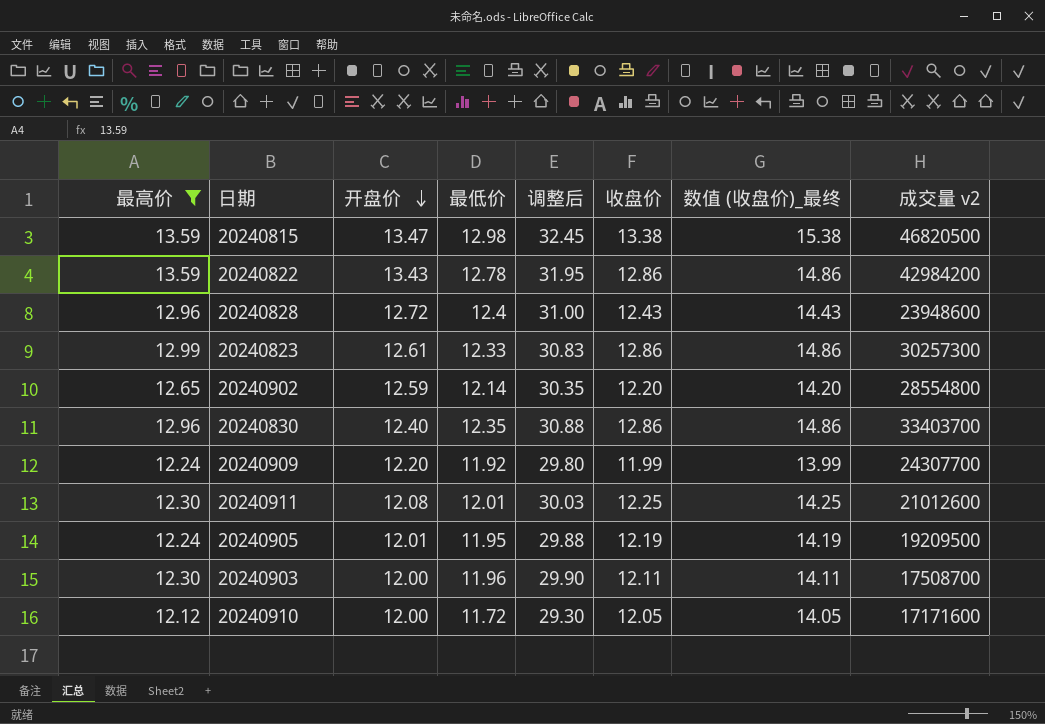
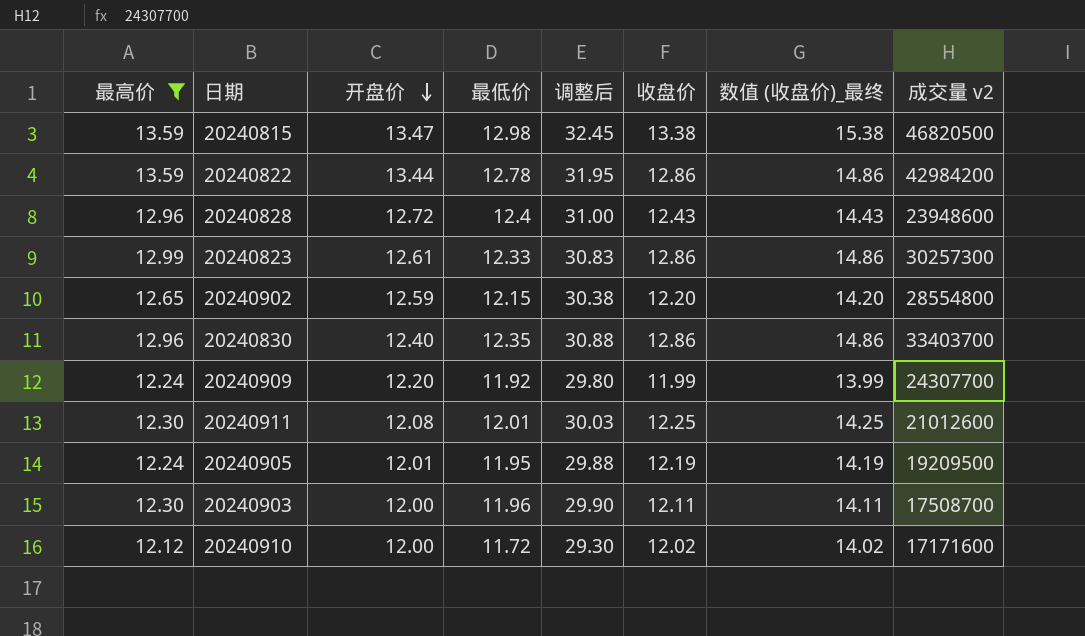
20240822 | 开盘价: 13.43 -> 13.44
20240902 | 最低价: 12.14 -> 12.15
20240902 | 调整后: 30.35 -> 30.38
20240910 | 收盘价: 12.05 -> 12.02
20240910 | 数值 (收盘价)_最终: 14.05 -> 14.02

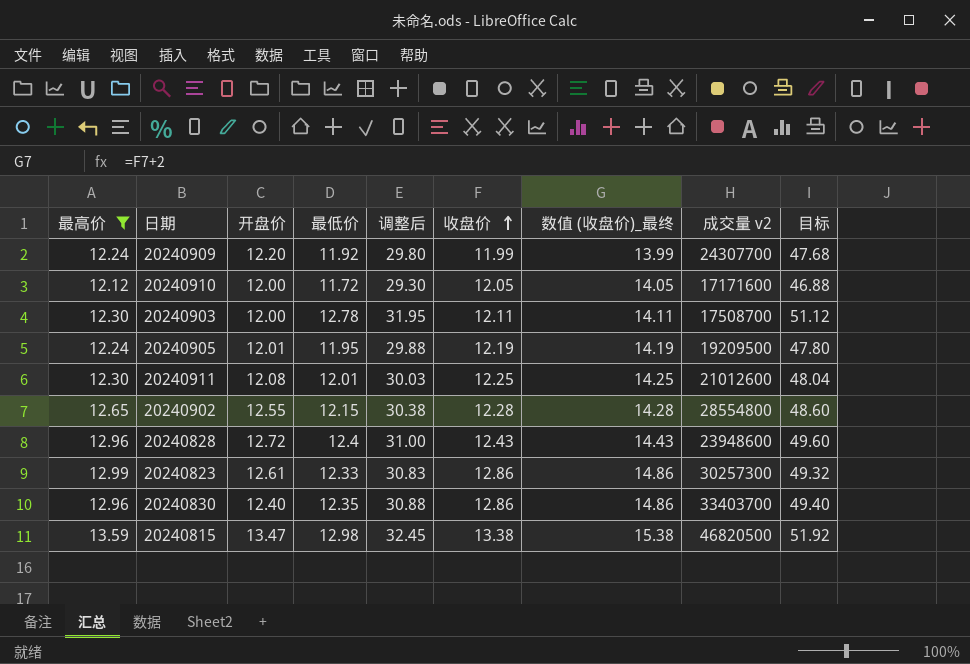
row order: 开盘价 descending -> 收盘价 ascending
column 目标 | formula: none -> [最低价] * 4
row 20240822: 13.59 | 13.44 | 12.78 | 31.95 | 12.86 | 14.86 | 42984200 -> none
20240910 | 收盘价: 12.02 -> 12.05
20240910 | 数值 (收盘价)_最终: 14.02 -> 14.05
20240903 | 最低价: 11.96 -> 12.78
20240903 | 调整后: 29.90 -> 31.95
20240902 | 开盘价: 12.59 -> 12.55
20240902 | 收盘价: 12.20 -> 12.28
20240902 | 数值 (收盘价)_最终: 14.20 -> 14.28

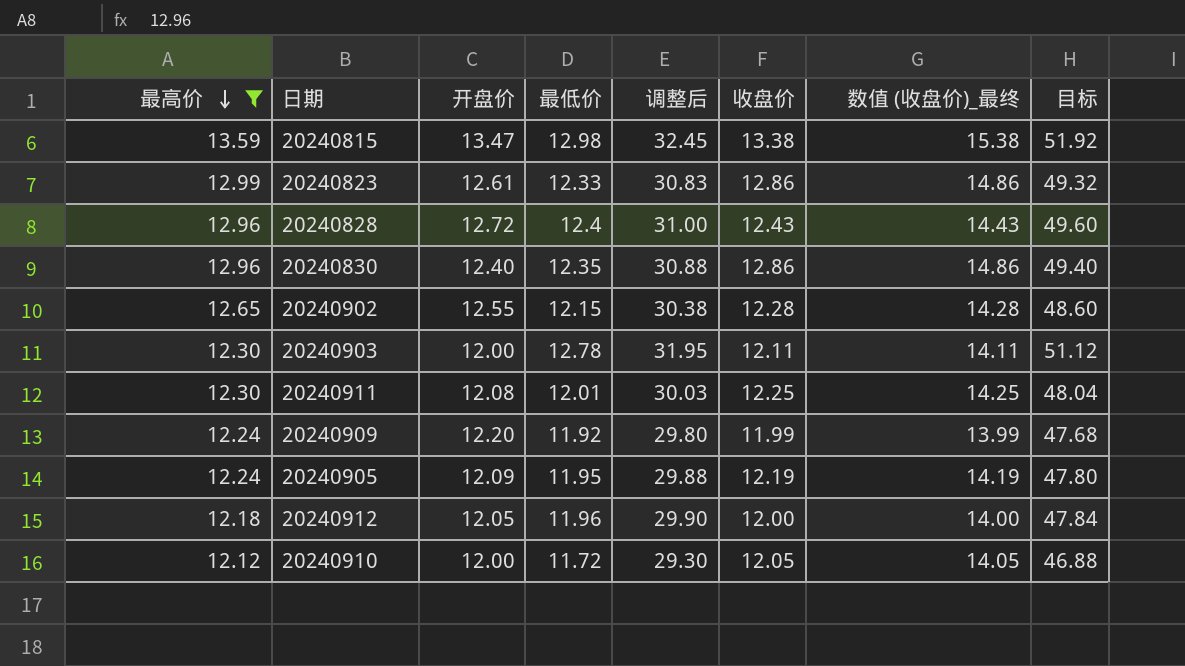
row order: 收盘价 ascending -> 最高价 descending
column 成交量 v2 | position: 8 -> none
20240905 | 开盘价: 12.01 -> 12.09
row 20240912: none -> 12.18 | 12.05 | 11.96 | 29.90 | 12.00 | 14.00 | 47.84

